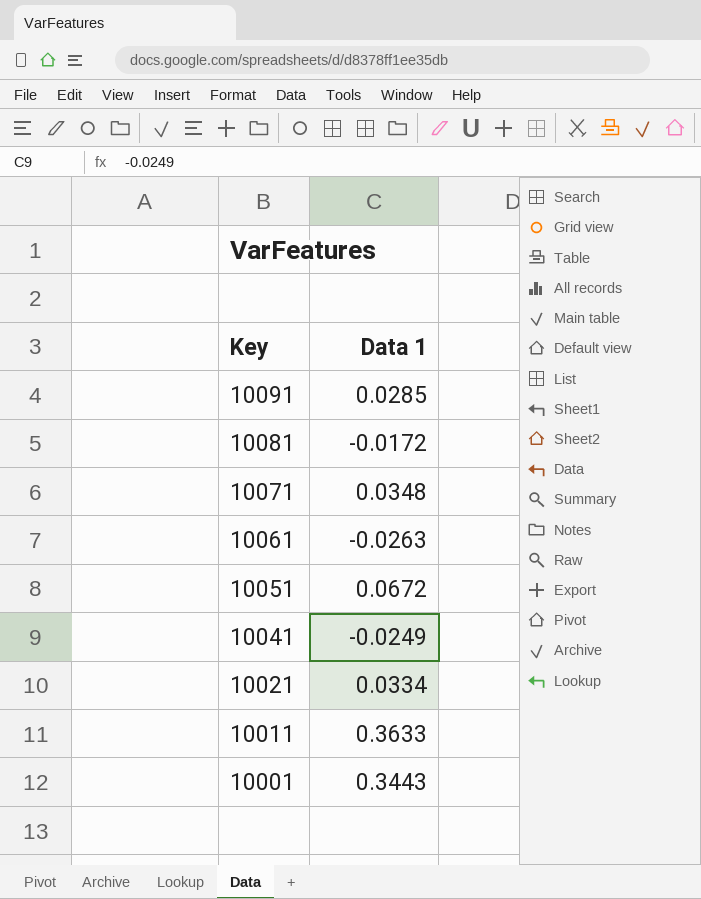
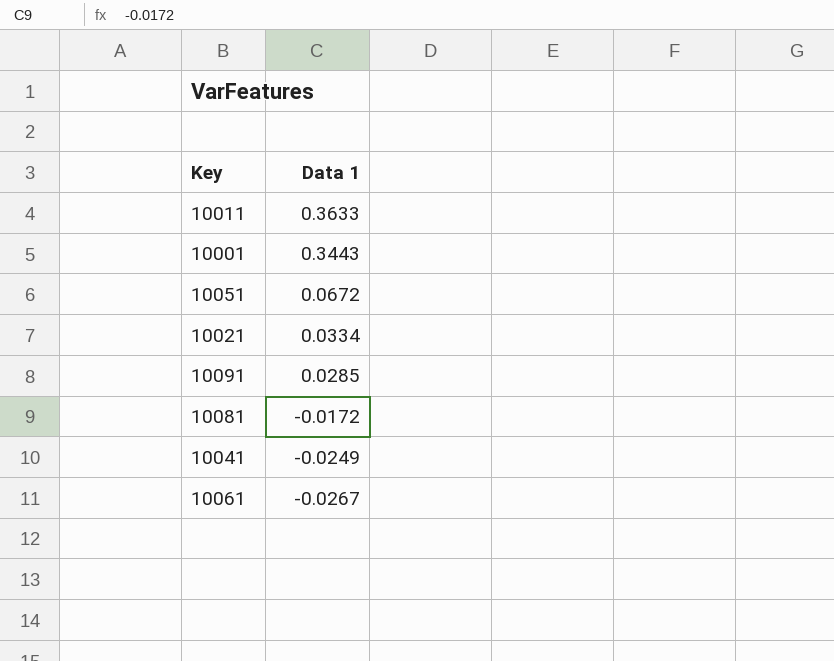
row order: Key descending -> Data 1 descending
row 10071: 0.0348 -> none
10061 | Data 1: -0.0263 -> -0.0267

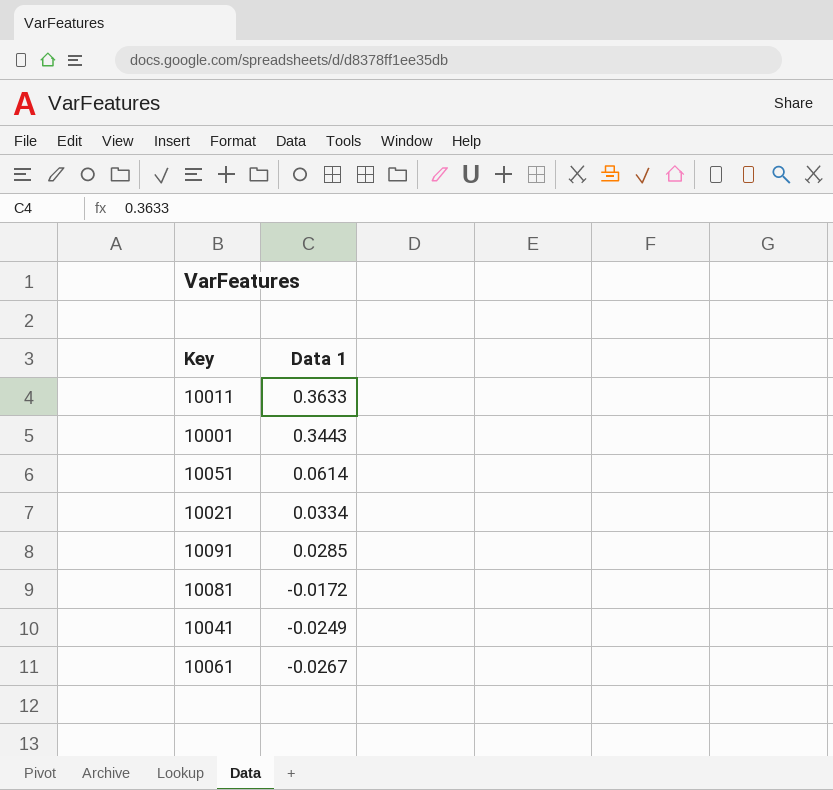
10051 | Data 1: 0.0672 -> 0.0614

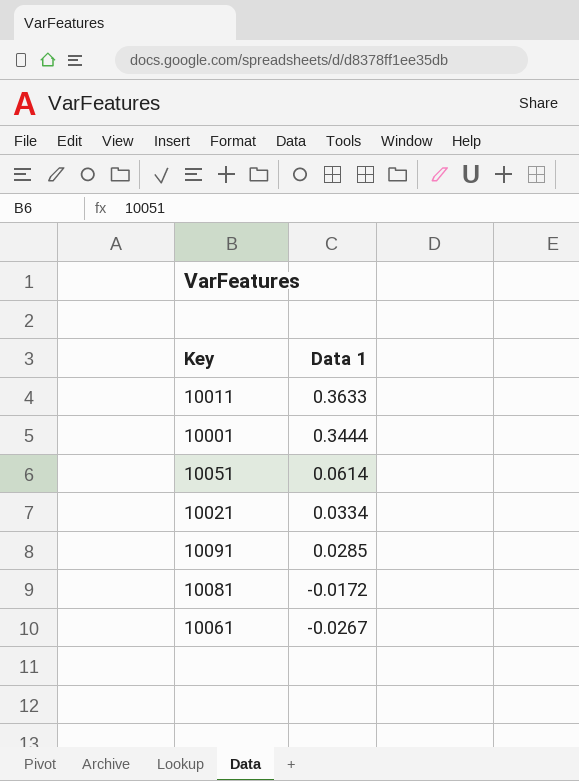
row 10041: -0.0249 -> none
10001 | Data 1: 0.3443 -> 0.3444

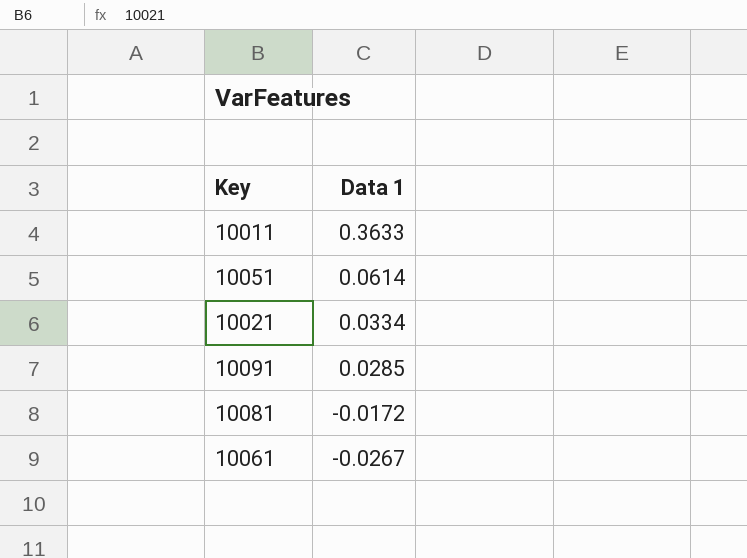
row 10001: 0.3444 -> none

